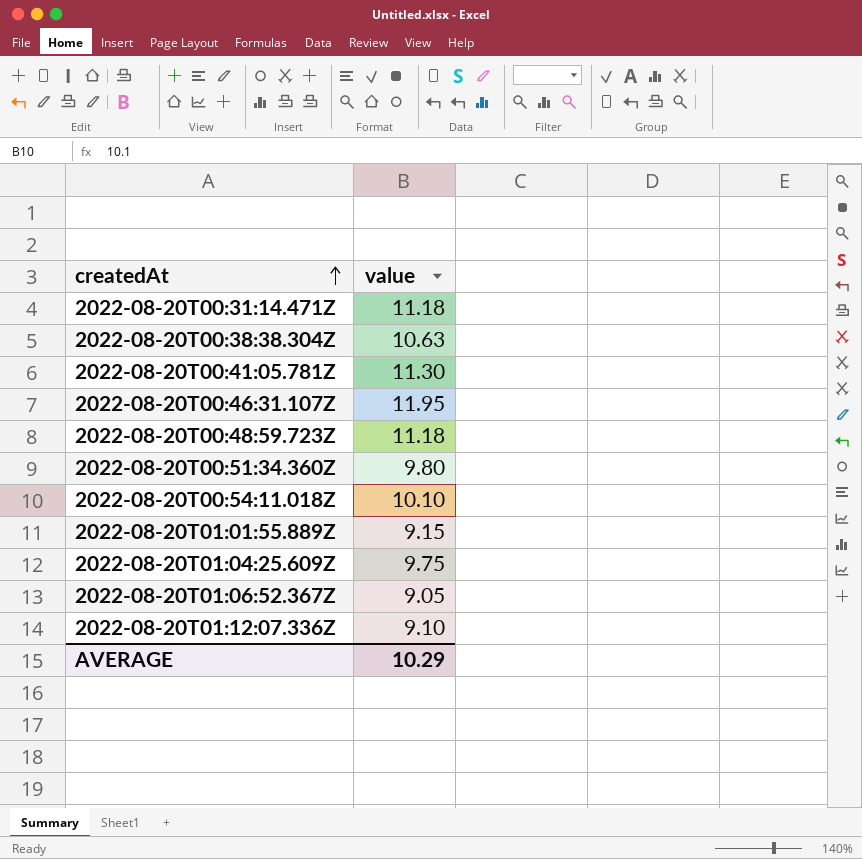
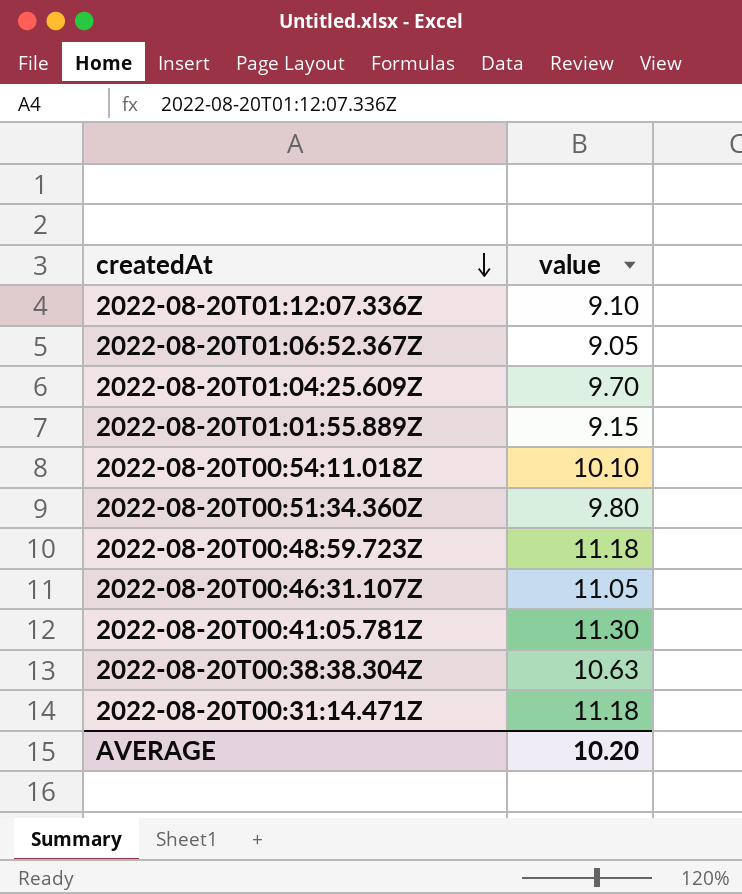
row order: createdAt ascending -> createdAt descending
2022-08-20T01:04:25.609Z | value: 9.75 -> 9.70
2022-08-20T00:46:31.107Z | value: 11.95 -> 11.05
AVERAGE | value: 10.29 -> 10.20

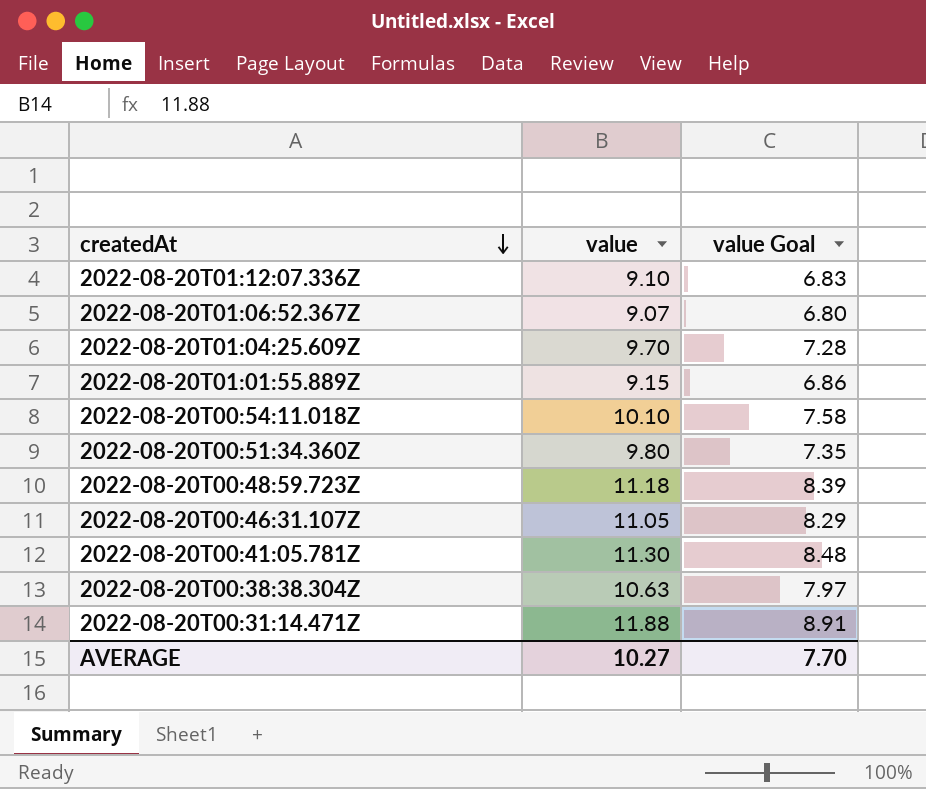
column value Goal | formula: none -> [value] * 0.75
2022-08-20T01:06:52.367Z | value: 9.05 -> 9.07
2022-08-20T00:31:14.471Z | value: 11.18 -> 11.88
AVERAGE | value: 10.20 -> 10.27

